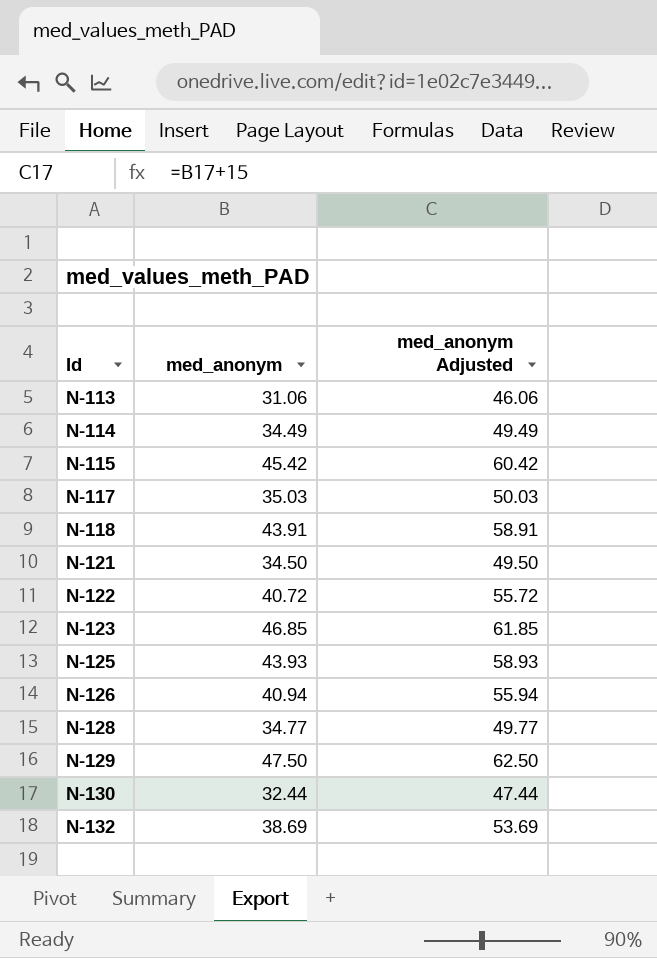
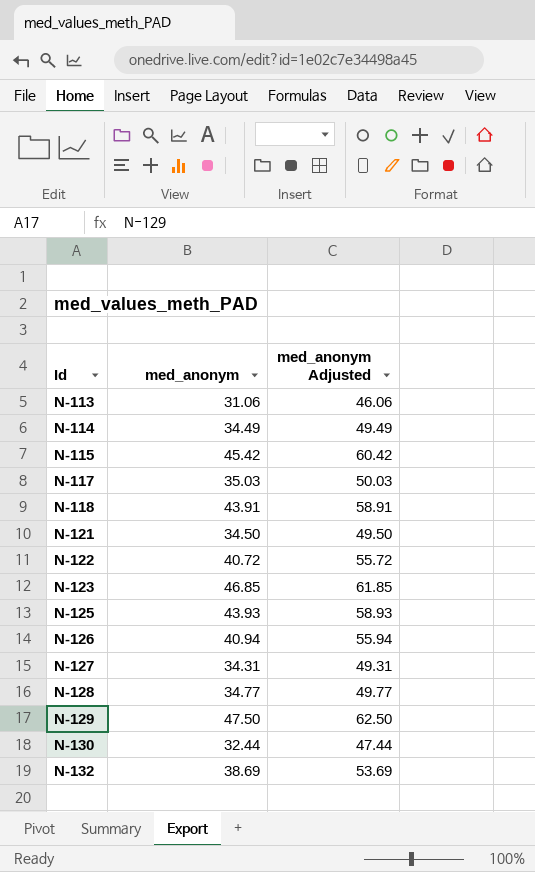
row N-127: none -> 34.31 | 49.31

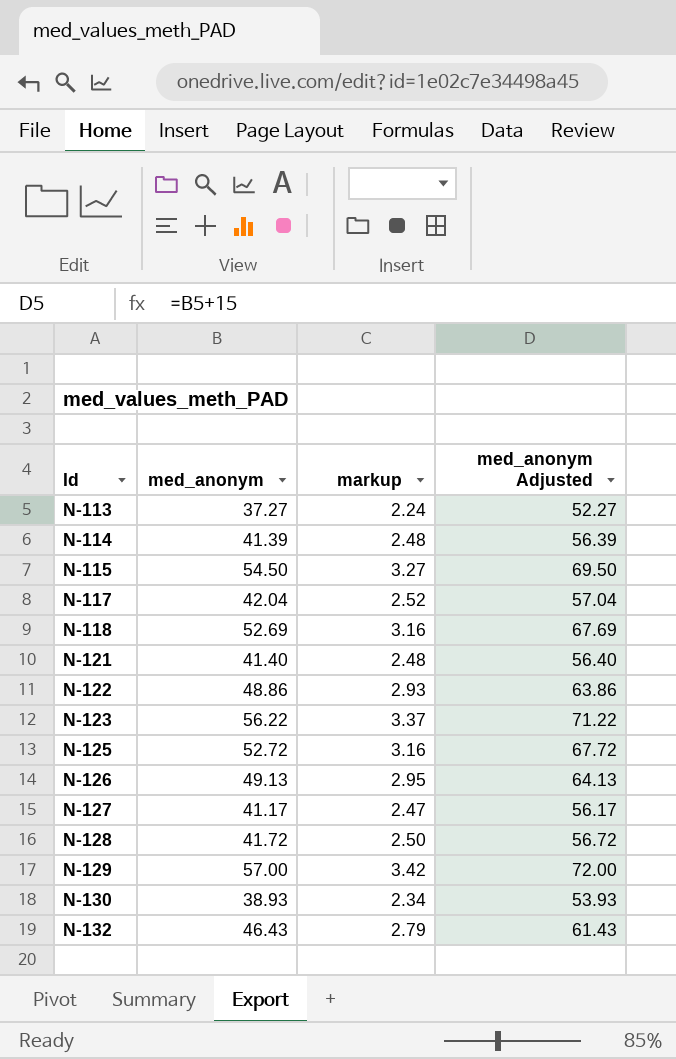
column markup | formula: none -> [med_anonym] * 0.06
N-113 | med_anonym: 31.06 -> 37.27
N-113 | med_anonym Adjusted: 46.06 -> 52.27
N-114 | med_anonym: 34.49 -> 41.39
N-114 | med_anonym Adjusted: 49.49 -> 56.39
N-115 | med_anonym: 45.42 -> 54.50
N-115 | med_anonym Adjusted: 60.42 -> 69.50
N-117 | med_anonym: 35.03 -> 42.04
N-117 | med_anonym Adjusted: 50.03 -> 57.04
N-118 | med_anonym: 43.91 -> 52.69
N-118 | med_anonym Adjusted: 58.91 -> 67.69
N-121 | med_anonym: 34.50 -> 41.40
N-121 | med_anonym Adjusted: 49.50 -> 56.40
N-122 | med_anonym: 40.72 -> 48.86
N-122 | med_anonym Adjusted: 55.72 -> 63.86
N-123 | med_anonym: 46.85 -> 56.22
N-123 | med_anonym Adjusted: 61.85 -> 71.22
N-125 | med_anonym: 43.93 -> 52.72
N-125 | med_anonym Adjusted: 58.93 -> 67.72
N-126 | med_anonym: 40.94 -> 49.13
N-126 | med_anonym Adjusted: 55.94 -> 64.13
N-127 | med_anonym: 34.31 -> 41.17
N-127 | med_anonym Adjusted: 49.31 -> 56.17
N-128 | med_anonym: 34.77 -> 41.72
N-128 | med_anonym Adjusted: 49.77 -> 56.72
N-129 | med_anonym: 47.50 -> 57.00
N-129 | med_anonym Adjusted: 62.50 -> 72.00
N-130 | med_anonym: 32.44 -> 38.93
N-130 | med_anonym Adjusted: 47.44 -> 53.93
N-132 | med_anonym: 38.69 -> 46.43
N-132 | med_anonym Adjusted: 53.69 -> 61.43

